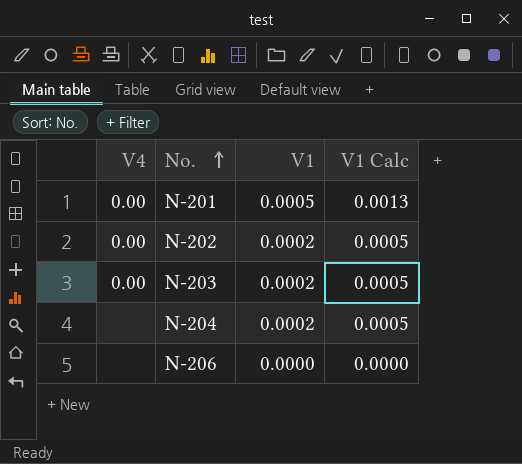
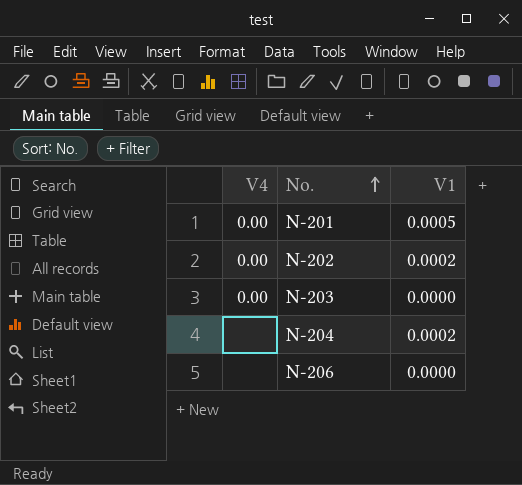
column V1 Calc | formula: [V1] * 2.5 -> none
N-203 | V1: 0.0002 -> 0.0000

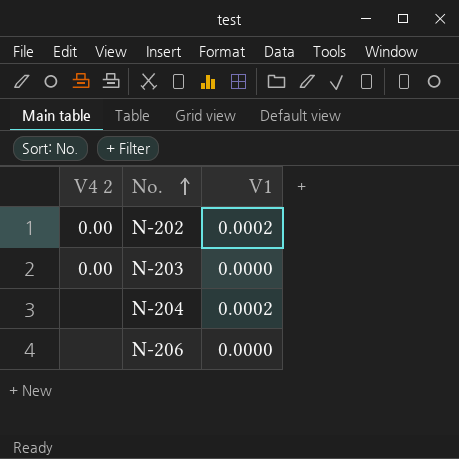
column name: V4 -> V4 2
row N-201: 0.00 | 0.0005 -> none

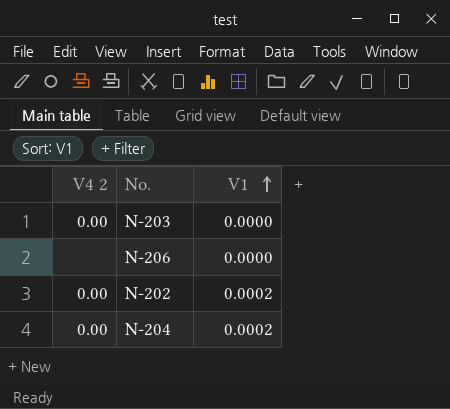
row order: No. ascending -> V1 ascending
N-204 | V4 2: none -> 0.00

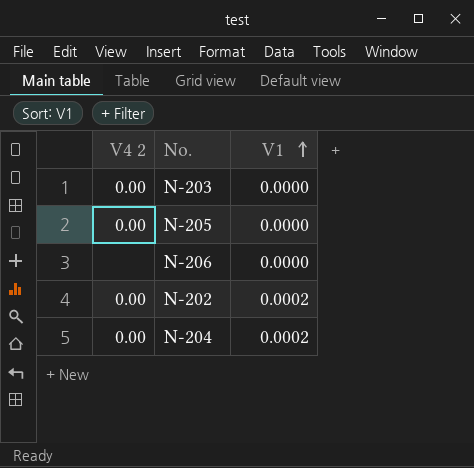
row N-205: none -> 0.00 | 0.0000

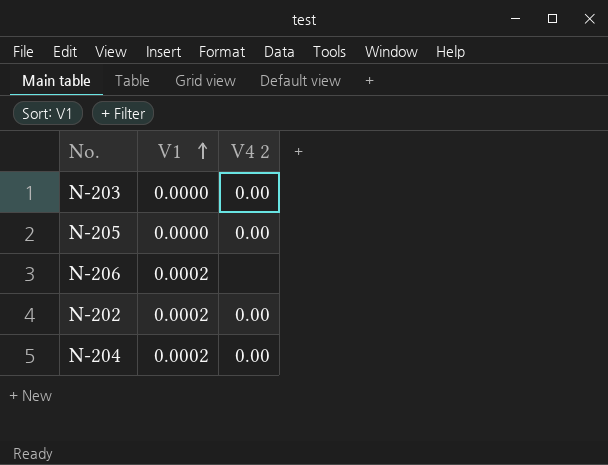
column V4 2 | position: 1 -> 3
N-206 | V1: 0.0000 -> 0.0002

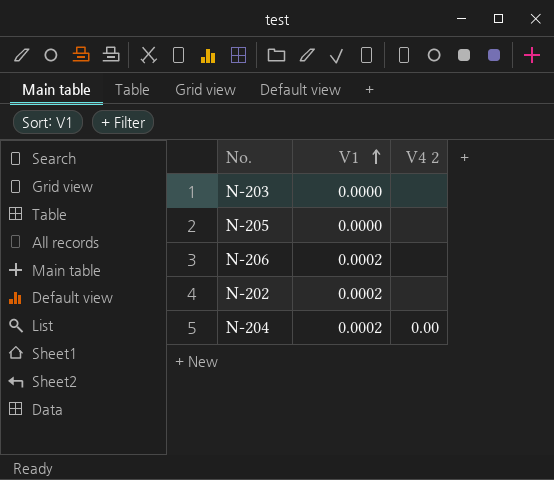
N-203 | V4 2: 0.00 -> none
N-205 | V4 2: 0.00 -> none
N-202 | V4 2: 0.00 -> none

